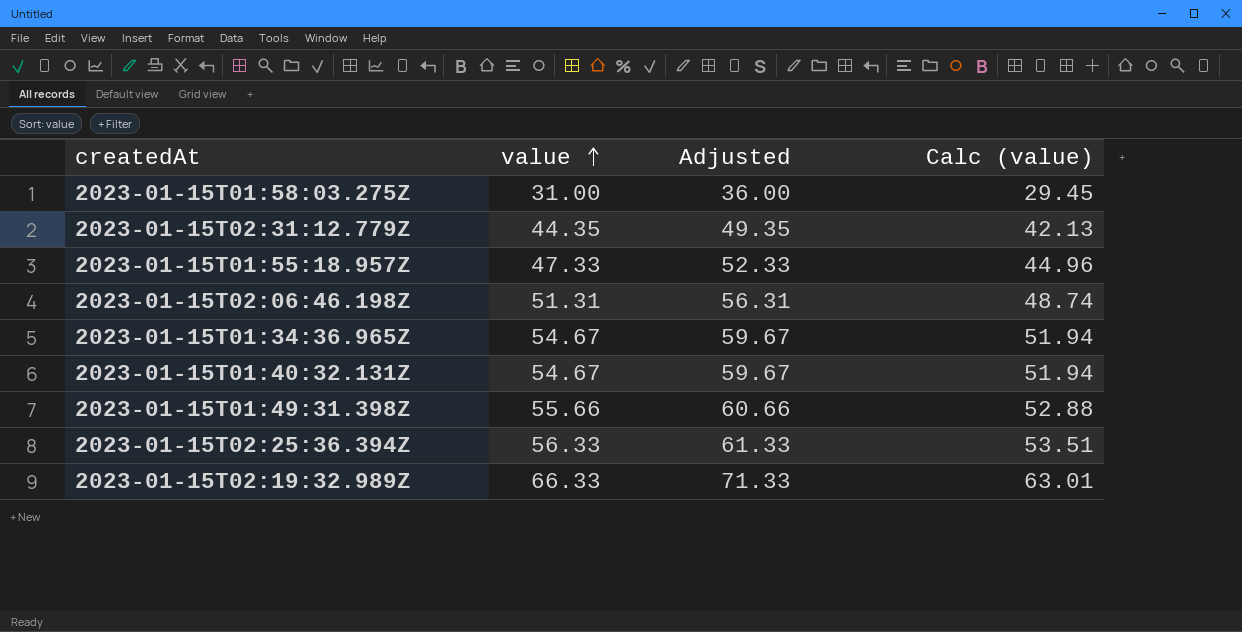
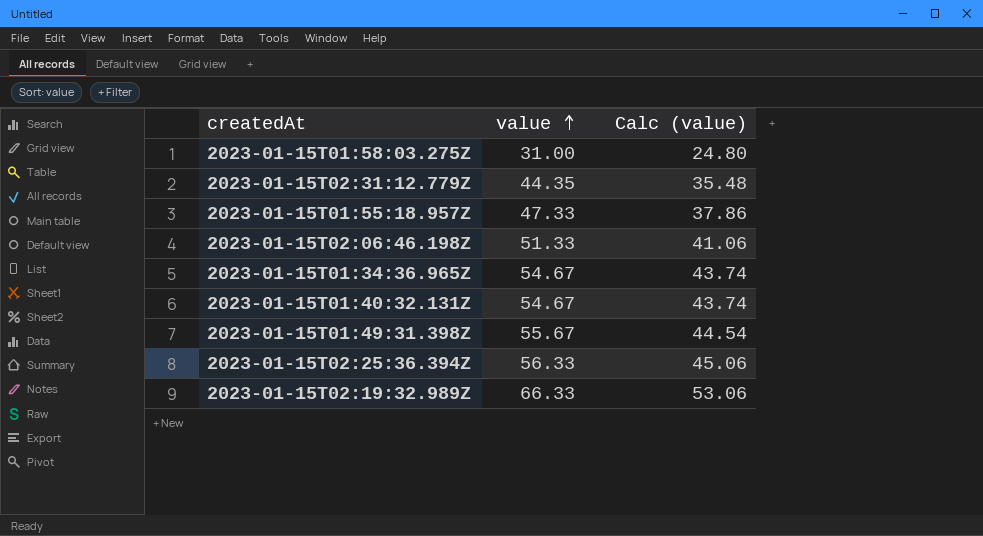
column Adjusted | formula: [value] + 5 -> none
column Calc (value) | formula: [value] * 0.95 -> [value] * 0.8
2023-01-15T02:06:46.198Z | value: 51.31 -> 51.33
2023-01-15T01:49:31.398Z | value: 55.66 -> 55.67

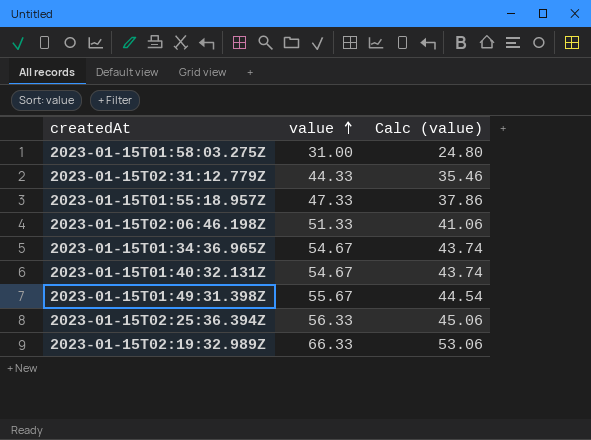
2023-01-15T02:31:12.779Z | value: 44.35 -> 44.33
2023-01-15T02:31:12.779Z | Calc (value): 35.48 -> 35.46

